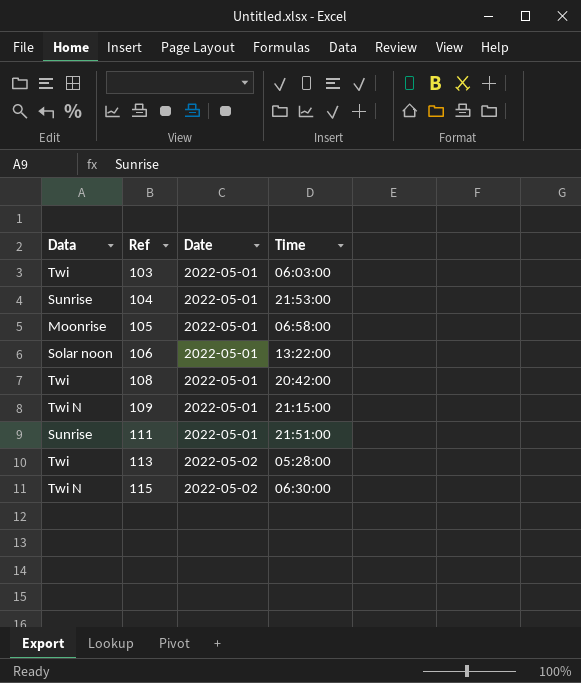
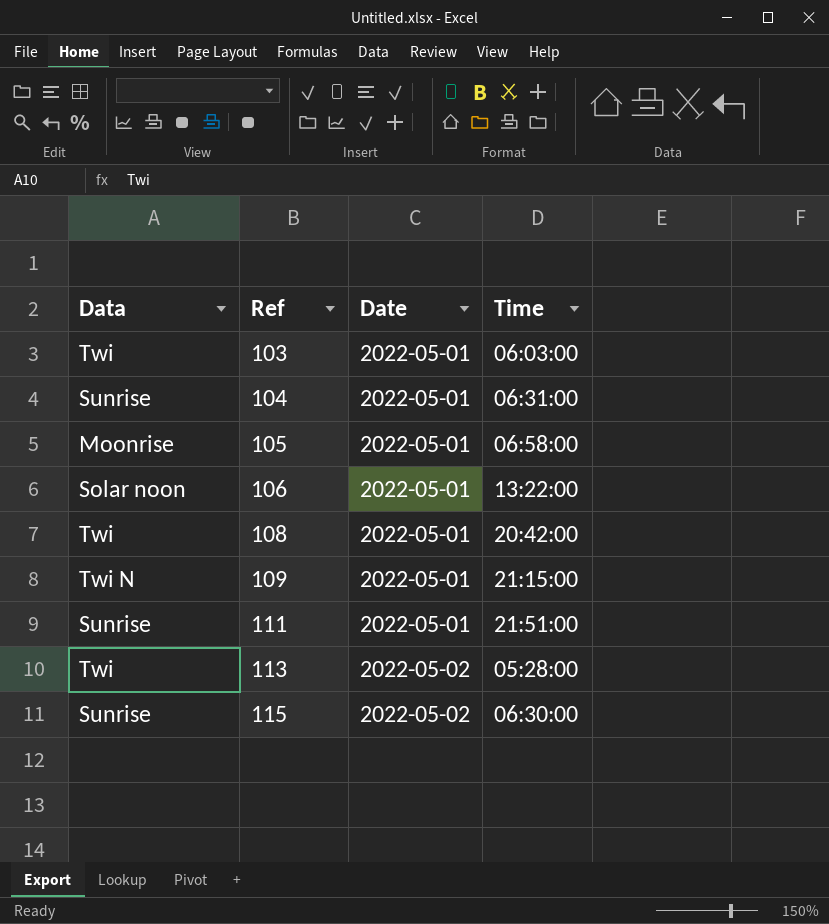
104 | Time: 21:53:00 -> 06:31:00
115 | Data: Twi N -> Sunrise

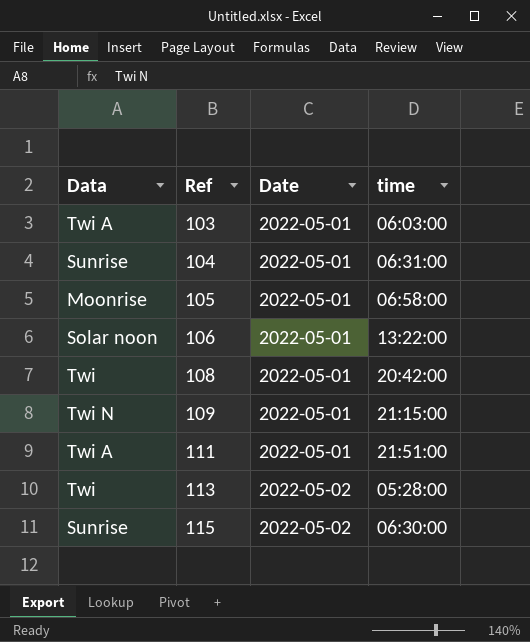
column name: Time -> time
103 | Data: Twi -> Twi A
111 | Data: Sunrise -> Twi A

